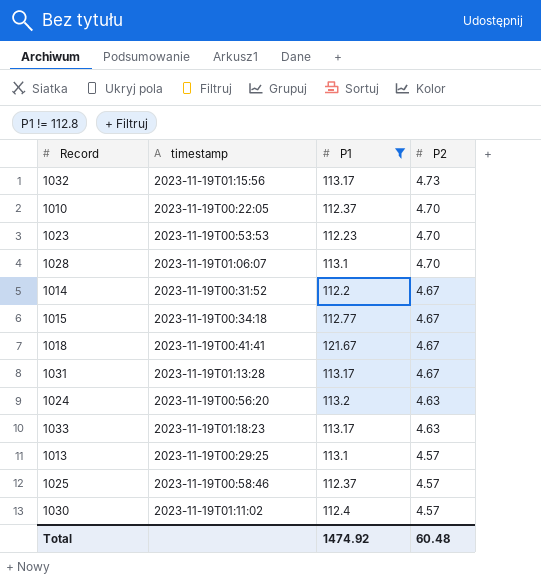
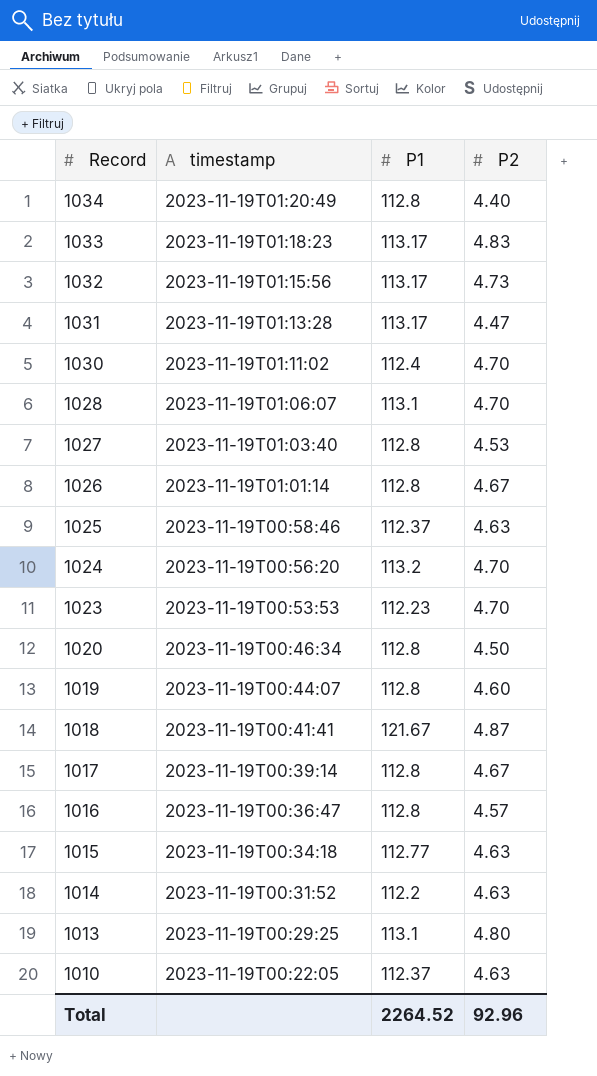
filter: P1 != 112.8 -> none
row order: P2 descending -> Record descending
1033 | P2: 4.63 -> 4.83
1031 | P2: 4.67 -> 4.47
1030 | P2: 4.57 -> 4.70
1025 | P2: 4.57 -> 4.63
1024 | P2: 4.63 -> 4.70
1018 | P2: 4.67 -> 4.87
1015 | P2: 4.67 -> 4.63
1014 | P2: 4.67 -> 4.63
1013 | P2: 4.57 -> 4.80
1010 | P2: 4.70 -> 4.63
Total | P1: 1474.92 -> 2264.52
Total | P2: 60.48 -> 92.96

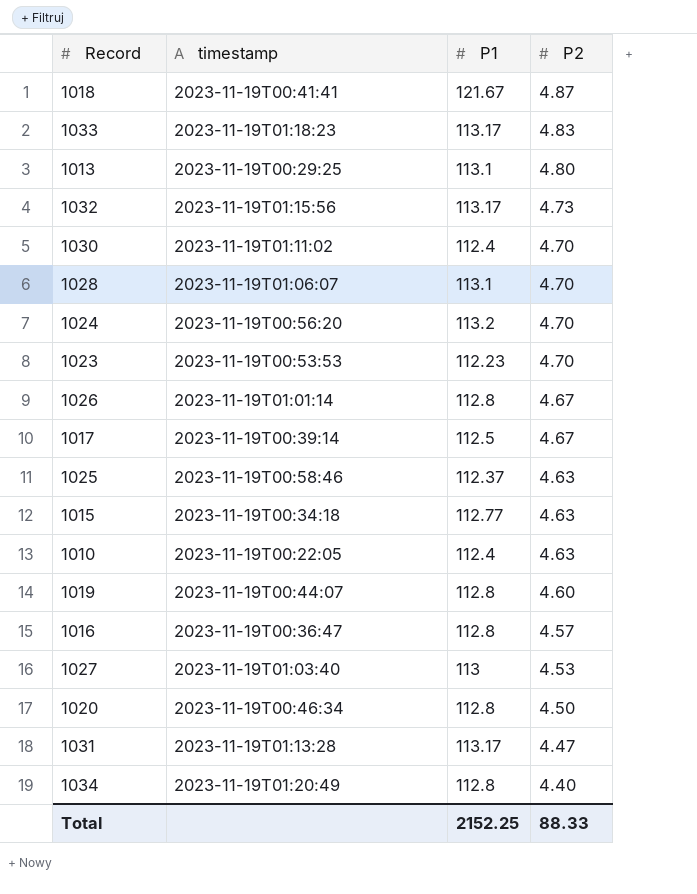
row order: Record descending -> P2 descending
row 1014: 2023-11-19T00:31:52 | 112.2 | 4.63 -> none
1017 | P1: 112.8 -> 112.5
1010 | P1: 112.37 -> 112.4
1027 | P1: 112.8 -> 113
Total | P1: 2264.52 -> 2152.25
Total | P2: 92.96 -> 88.33

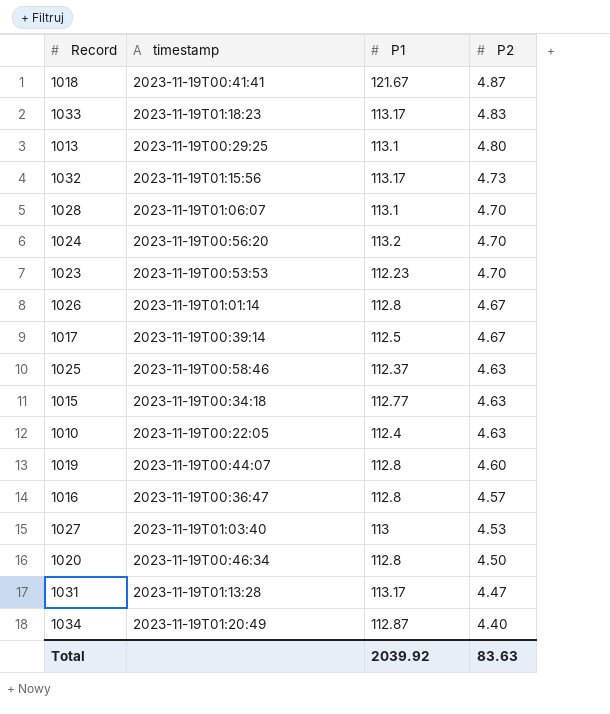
row 1030: 2023-11-19T01:11:02 | 112.4 | 4.70 -> none
1034 | P1: 112.8 -> 112.87
Total | P1: 2152.25 -> 2039.92
Total | P2: 88.33 -> 83.63

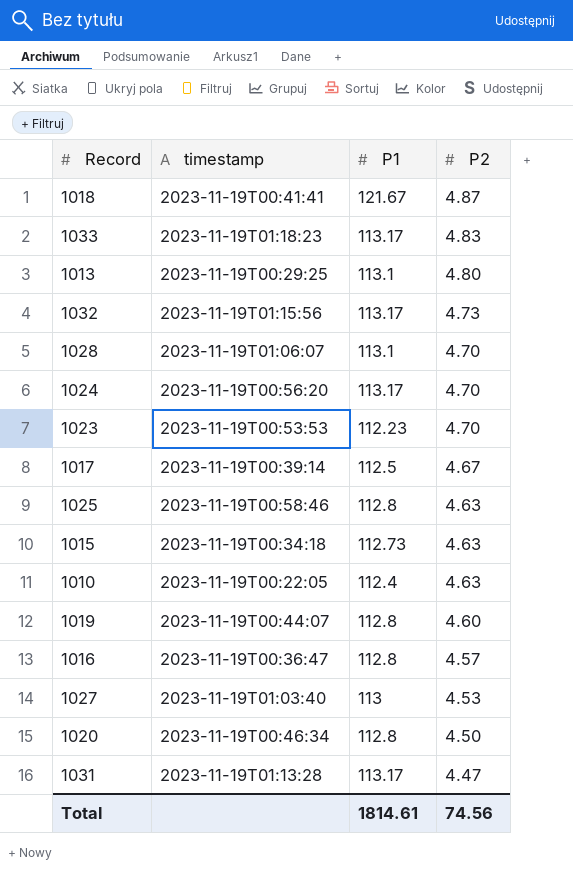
row 1026: 2023-11-19T01:01:14 | 112.8 | 4.67 -> none
row 1034: 2023-11-19T01:20:49 | 112.87 | 4.40 -> none
1024 | P1: 113.2 -> 113.17
1025 | P1: 112.37 -> 112.8
1015 | P1: 112.77 -> 112.73
Total | P1: 2039.92 -> 1814.61
Total | P2: 83.63 -> 74.56

